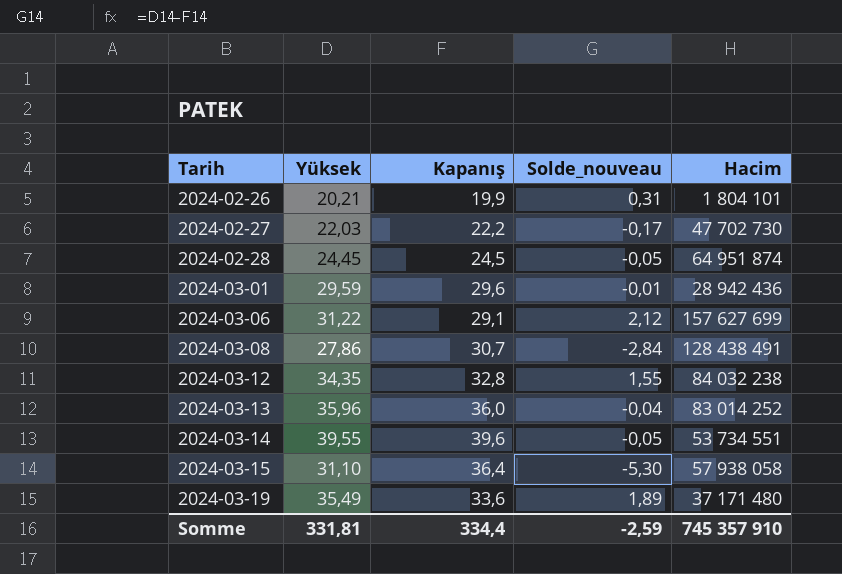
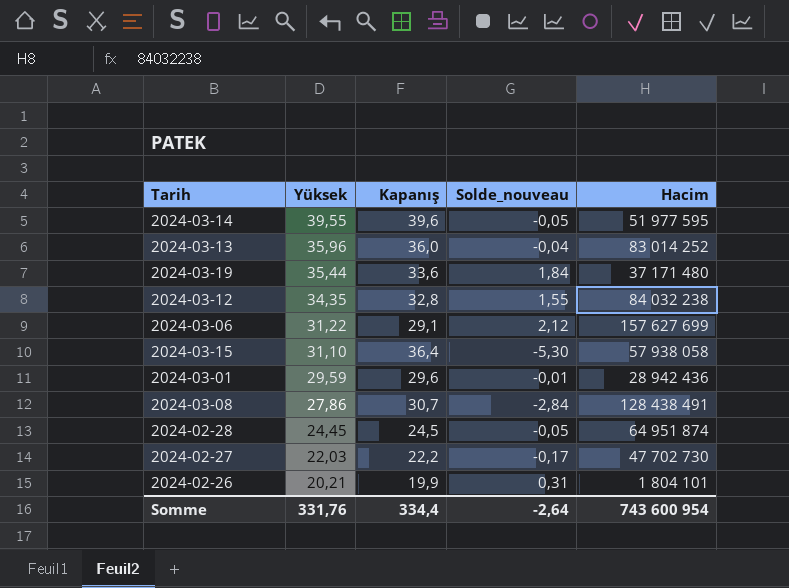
row order: Tarih ascending -> Yüksek descending
2024-03-14 | Hacim: 53 734 551 -> 51 977 595
2024-03-19 | Yüksek: 35,49 -> 35,44
2024-03-19 | Solde_nouveau: 1,89 -> 1,84
Somme | Yüksek: 331,81 -> 331,76
Somme | Solde_nouveau: -2,59 -> -2,64
Somme | Hacim: 745 357 910 -> 743 600 954

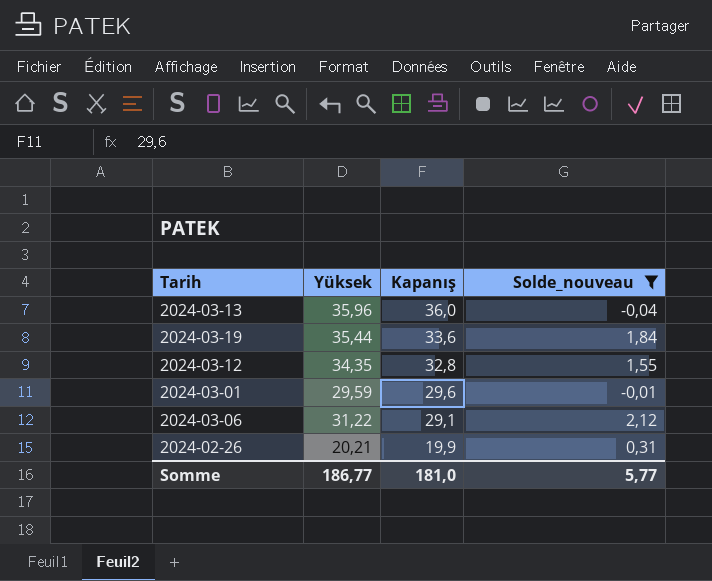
filter: none -> Solde_nouveau >= -0,04
row order: Yüksek descending -> Kapanış descending
column Hacim | position: 5 -> none
Somme | Yüksek: 331,76 -> 186,77
Somme | Kapanış: 334,4 -> 181,0
Somme | Solde_nouveau: -2,64 -> 5,77

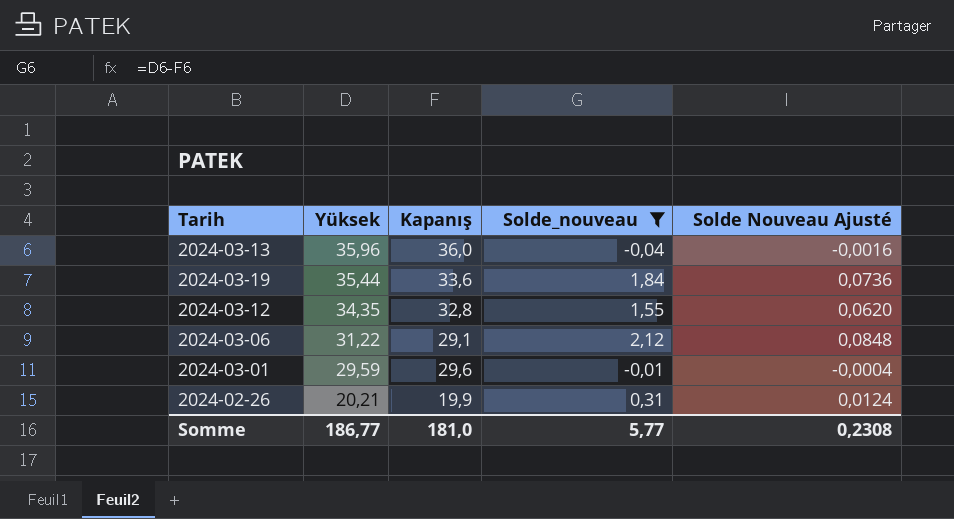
row order: Kapanış descending -> Yüksek descending
column Solde Nouveau Ajusté | formula: none -> [Solde_nouveau] * 0,04

